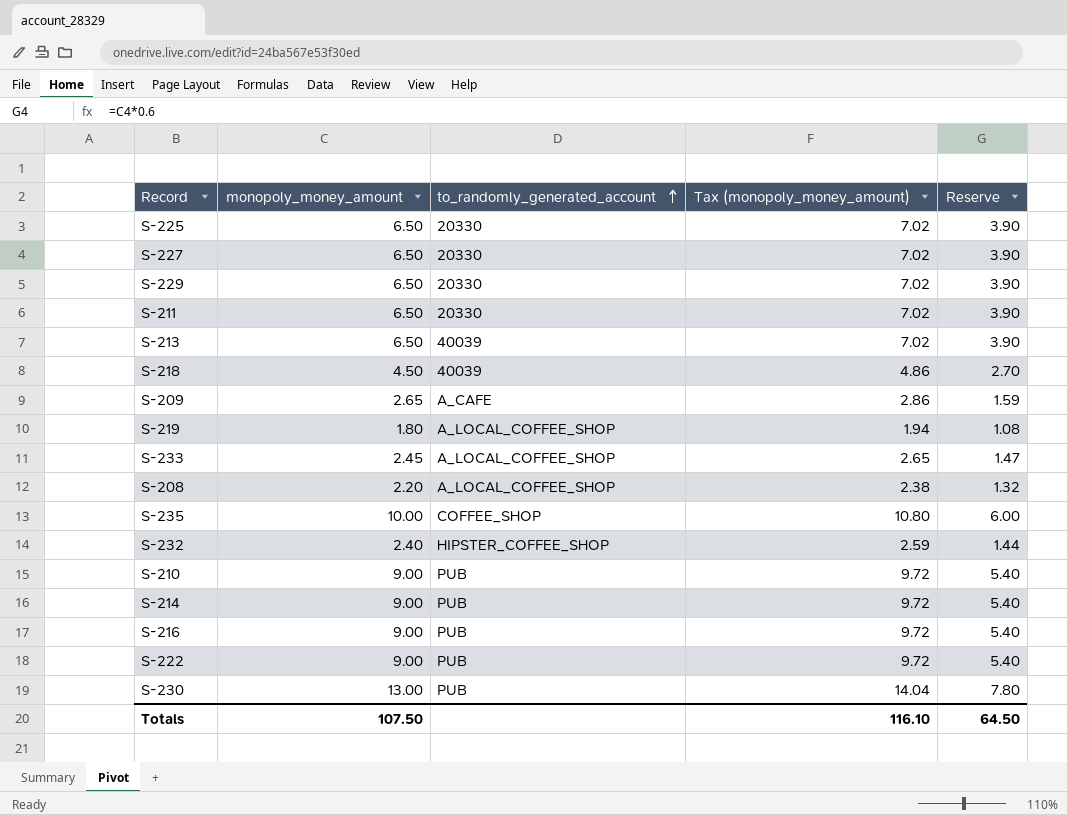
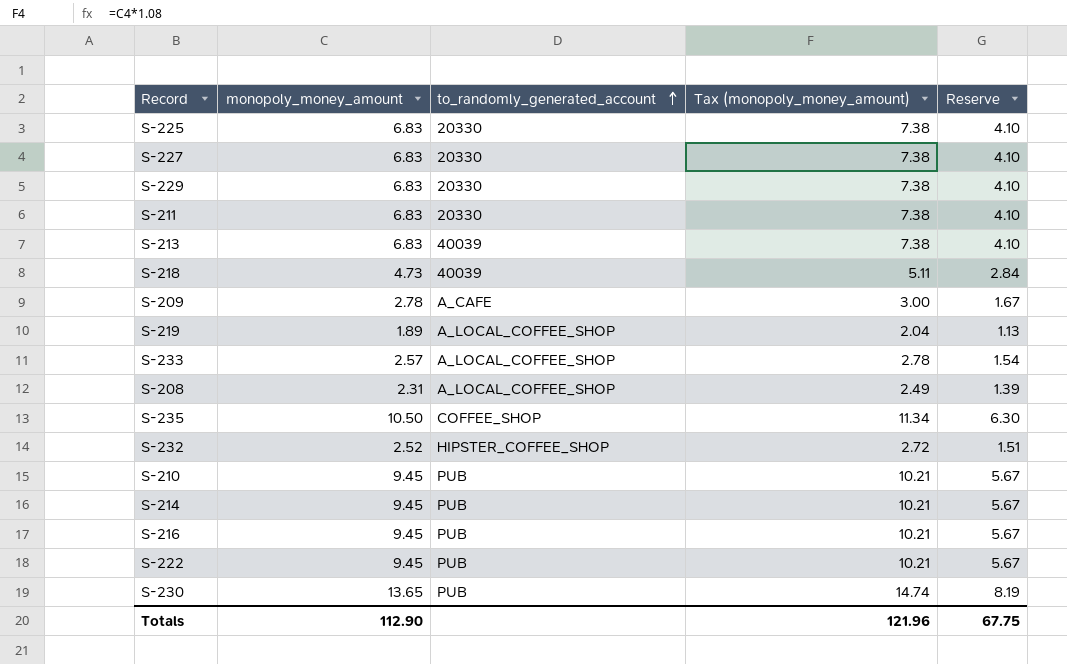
S-225 | monopoly_money_amount: 6.50 -> 6.83
S-225 | Tax (monopoly_money_amount): 7.02 -> 7.38
S-225 | Reserve: 3.90 -> 4.10
S-227 | monopoly_money_amount: 6.50 -> 6.83
S-227 | Tax (monopoly_money_amount): 7.02 -> 7.38
S-227 | Reserve: 3.90 -> 4.10
S-229 | monopoly_money_amount: 6.50 -> 6.83
S-229 | Tax (monopoly_money_amount): 7.02 -> 7.38
S-229 | Reserve: 3.90 -> 4.10
S-211 | monopoly_money_amount: 6.50 -> 6.83
S-211 | Tax (monopoly_money_amount): 7.02 -> 7.38
S-211 | Reserve: 3.90 -> 4.10
S-213 | monopoly_money_amount: 6.50 -> 6.83
S-213 | Tax (monopoly_money_amount): 7.02 -> 7.38
S-213 | Reserve: 3.90 -> 4.10
S-218 | monopoly_money_amount: 4.50 -> 4.73
S-218 | Tax (monopoly_money_amount): 4.86 -> 5.11
S-218 | Reserve: 2.70 -> 2.84
S-209 | monopoly_money_amount: 2.65 -> 2.78
S-209 | Tax (monopoly_money_amount): 2.86 -> 3.00
S-209 | Reserve: 1.59 -> 1.67
S-219 | monopoly_money_amount: 1.80 -> 1.89
S-219 | Tax (monopoly_money_amount): 1.94 -> 2.04
S-219 | Reserve: 1.08 -> 1.13
S-233 | monopoly_money_amount: 2.45 -> 2.57
S-233 | Tax (monopoly_money_amount): 2.65 -> 2.78
S-233 | Reserve: 1.47 -> 1.54
S-208 | monopoly_money_amount: 2.20 -> 2.31
S-208 | Tax (monopoly_money_amount): 2.38 -> 2.49
S-208 | Reserve: 1.32 -> 1.39
S-235 | monopoly_money_amount: 10.00 -> 10.50
S-235 | Tax (monopoly_money_amount): 10.80 -> 11.34
S-235 | Reserve: 6.00 -> 6.30
S-232 | monopoly_money_amount: 2.40 -> 2.52
S-232 | Tax (monopoly_money_amount): 2.59 -> 2.72
S-232 | Reserve: 1.44 -> 1.51
S-210 | monopoly_money_amount: 9.00 -> 9.45
S-210 | Tax (monopoly_money_amount): 9.72 -> 10.21
S-210 | Reserve: 5.40 -> 5.67
S-214 | monopoly_money_amount: 9.00 -> 9.45
S-214 | Tax (monopoly_money_amount): 9.72 -> 10.21
S-214 | Reserve: 5.40 -> 5.67
S-216 | monopoly_money_amount: 9.00 -> 9.45
S-216 | Tax (monopoly_money_amount): 9.72 -> 10.21
S-216 | Reserve: 5.40 -> 5.67
S-222 | monopoly_money_amount: 9.00 -> 9.45
S-222 | Tax (monopoly_money_amount): 9.72 -> 10.21
S-222 | Reserve: 5.40 -> 5.67
S-230 | monopoly_money_amount: 13.00 -> 13.65
S-230 | Tax (monopoly_money_amount): 14.04 -> 14.74
S-230 | Reserve: 7.80 -> 8.19
Totals | monopoly_money_amount: 107.50 -> 112.90
Totals | Tax (monopoly_money_amount): 116.10 -> 121.96
Totals | Reserve: 64.50 -> 67.75

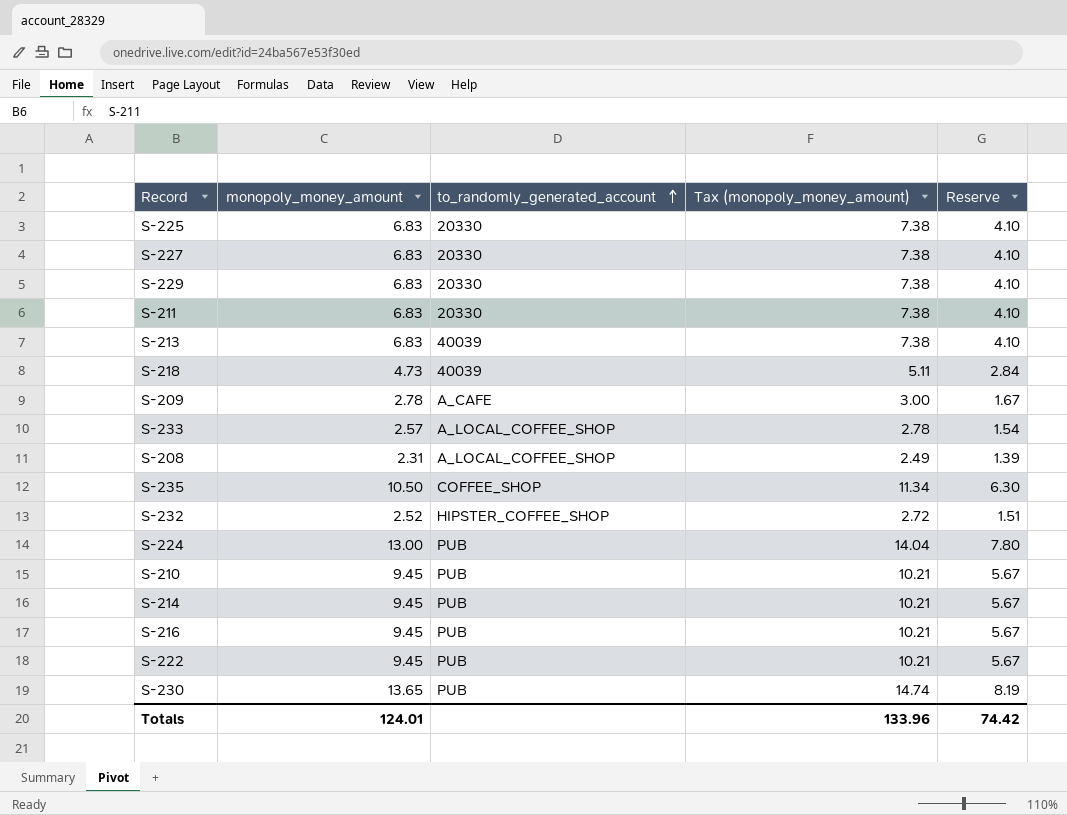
row S-219: 1.89 | A_LOCAL_COFFEE_SHOP | 2.04 | 1.13 -> none
row S-224: none -> 13.00 | PUB | 14.04 | 7.80
Totals | monopoly_money_amount: 112.90 -> 124.01
Totals | Tax (monopoly_money_amount): 121.96 -> 133.96
Totals | Reserve: 67.75 -> 74.42

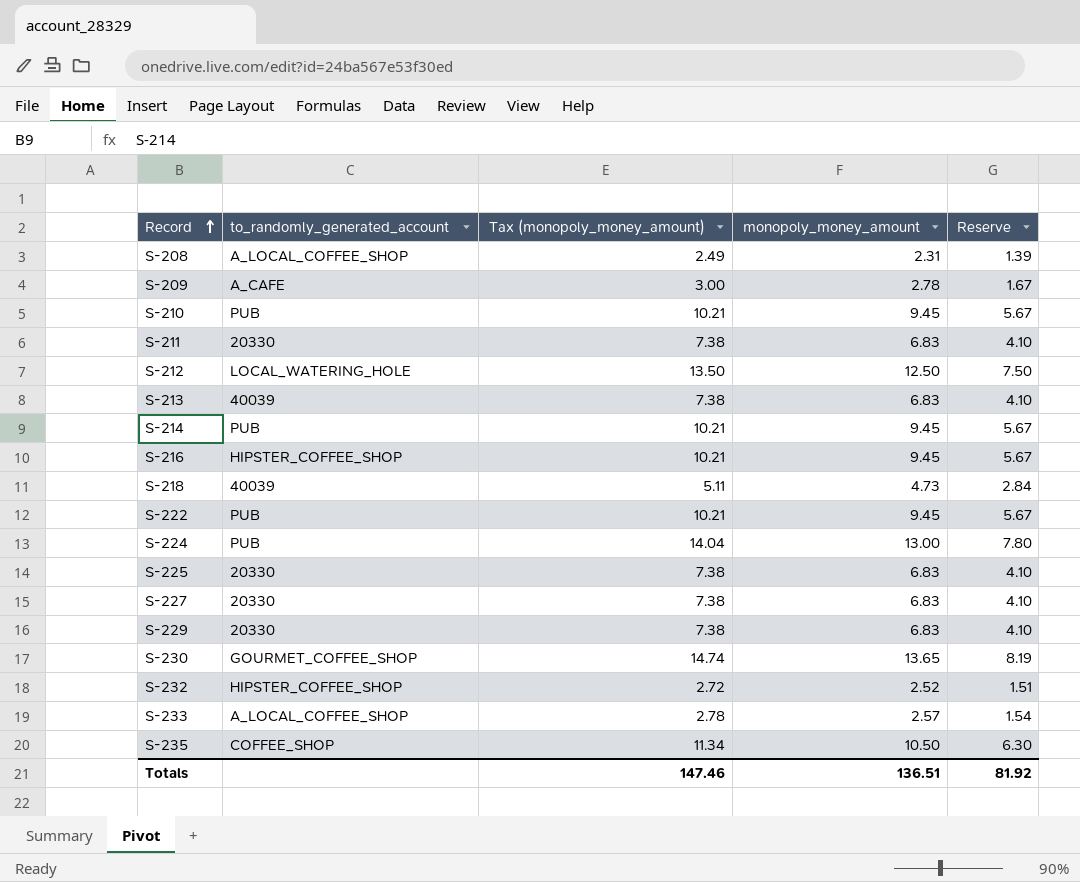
row order: to_randomly_generated_account ascending -> Record ascending
column monopoly_money_amount | position: 2 -> 4
row S-212: none -> LOCAL_WATERING_HOLE | 13.50 | 12.50 | 7.50
S-216 | to_randomly_generated_account: PUB -> HIPSTER_COFFEE_SHOP
S-230 | to_randomly_generated_account: PUB -> GOURMET_COFFEE_SHOP
Totals | Tax (monopoly_money_amount): 133.96 -> 147.46
Totals | monopoly_money_amount: 124.01 -> 136.51
Totals | Reserve: 74.42 -> 81.92

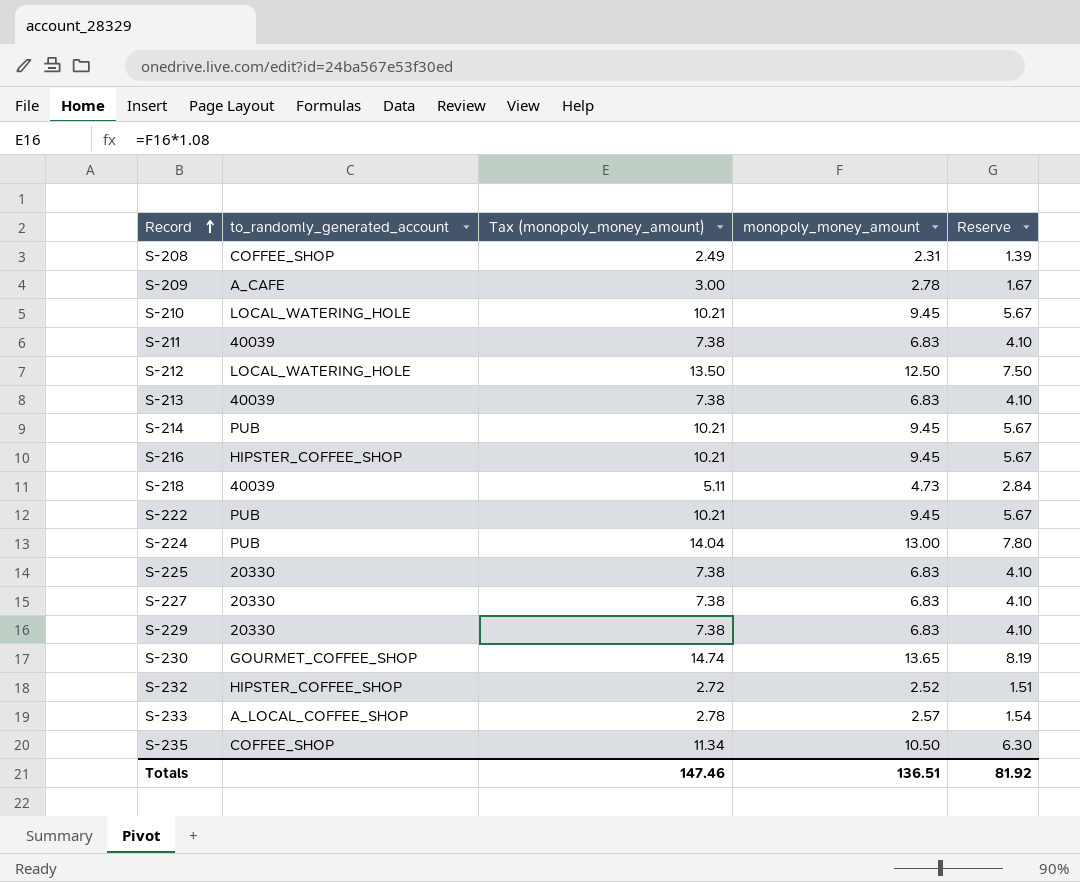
S-208 | to_randomly_generated_account: A_LOCAL_COFFEE_SHOP -> COFFEE_SHOP
S-210 | to_randomly_generated_account: PUB -> LOCAL_WATERING_HOLE
S-211 | to_randomly_generated_account: 20330 -> 40039

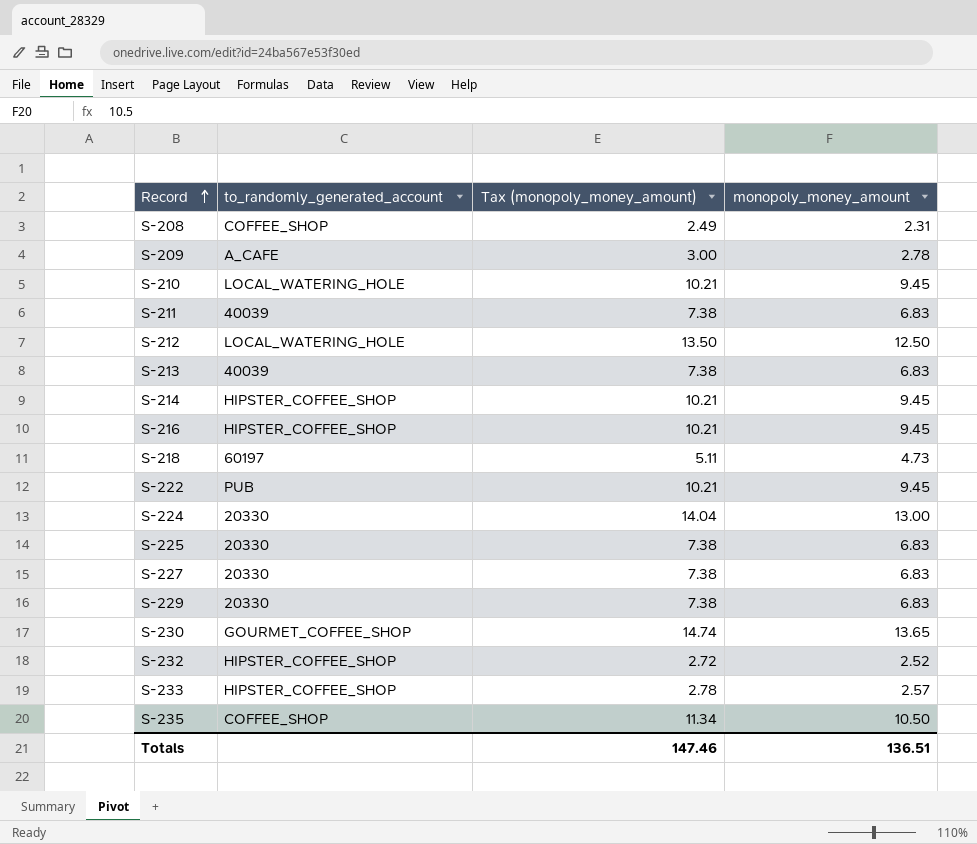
column Reserve | formula: [monopoly_money_amount] * 0.6 -> none
S-214 | to_randomly_generated_account: PUB -> HIPSTER_COFFEE_SHOP
S-218 | to_randomly_generated_account: 40039 -> 60197
S-224 | to_randomly_generated_account: PUB -> 20330
S-233 | to_randomly_generated_account: A_LOCAL_COFFEE_SHOP -> HIPSTER_COFFEE_SHOP

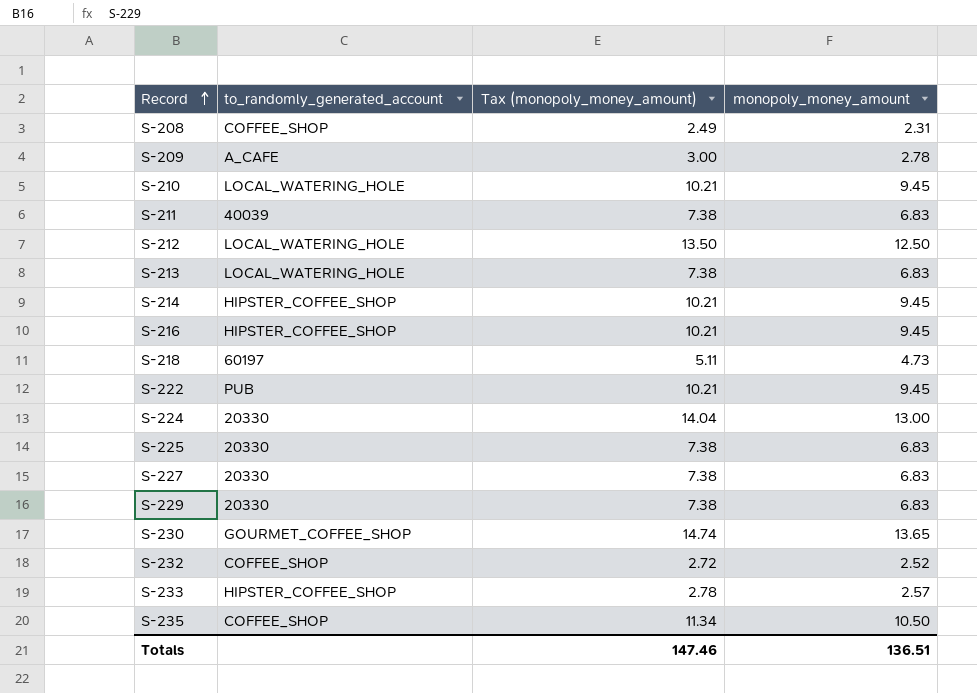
S-213 | to_randomly_generated_account: 40039 -> LOCAL_WATERING_HOLE
S-232 | to_randomly_generated_account: HIPSTER_COFFEE_SHOP -> COFFEE_SHOP

